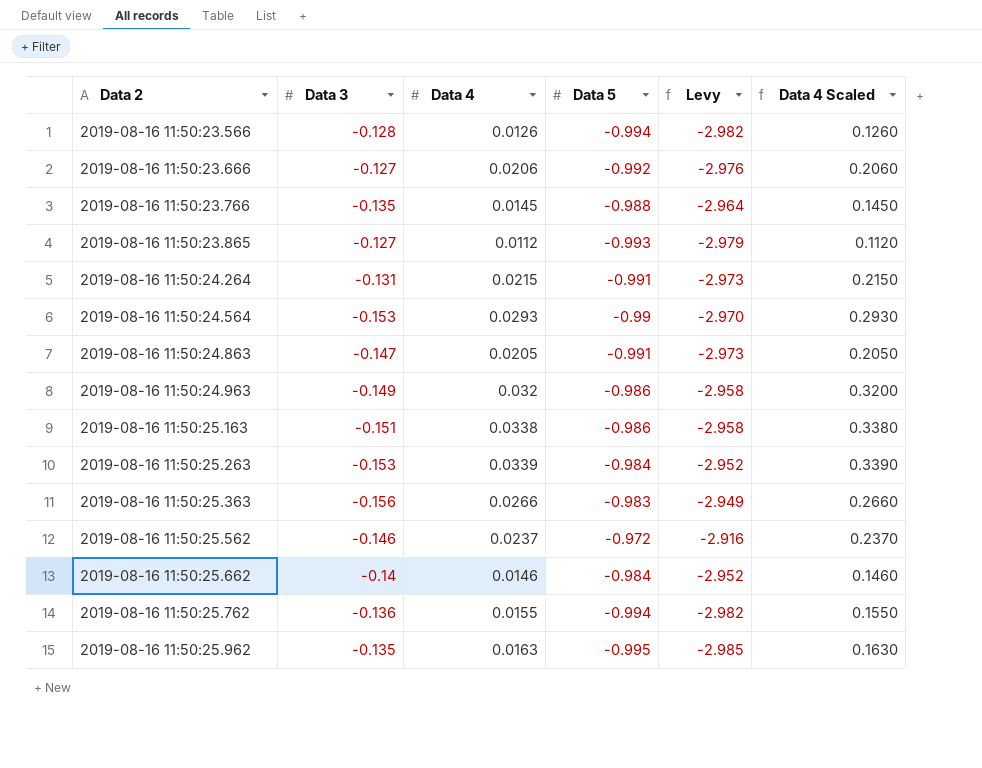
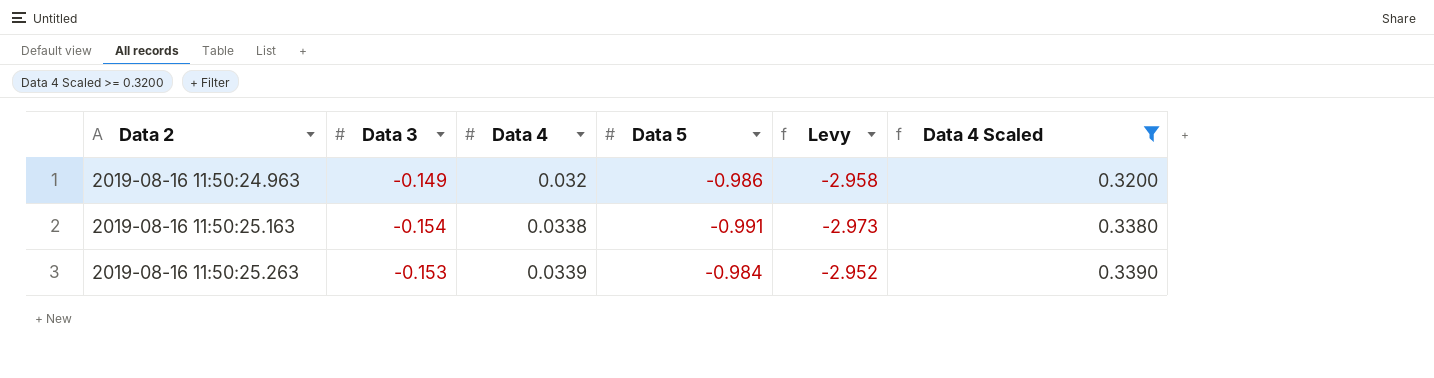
filter: none -> Data 4 Scaled >= 0.3200
2019-08-16 11:50:25.163 | Data 3: -0.151 -> -0.154
2019-08-16 11:50:25.163 | Data 5: -0.986 -> -0.991
2019-08-16 11:50:25.163 | Levy: -2.958 -> -2.973

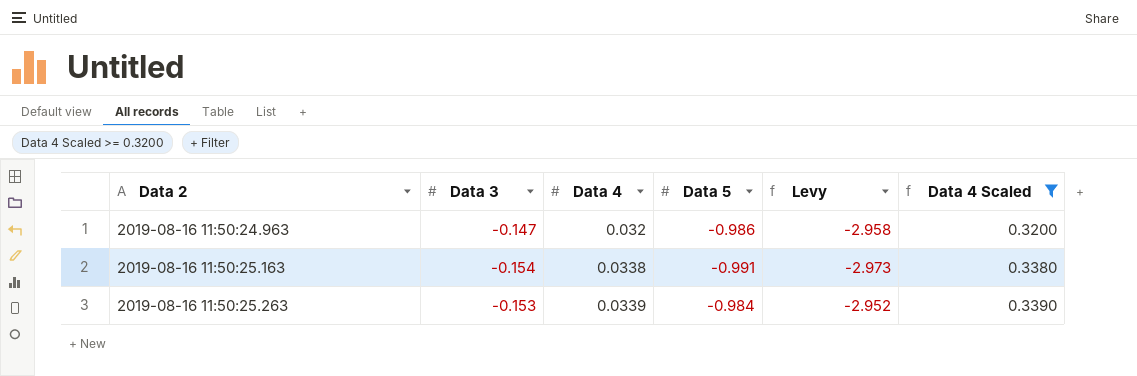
2019-08-16 11:50:24.963 | Data 3: -0.149 -> -0.147

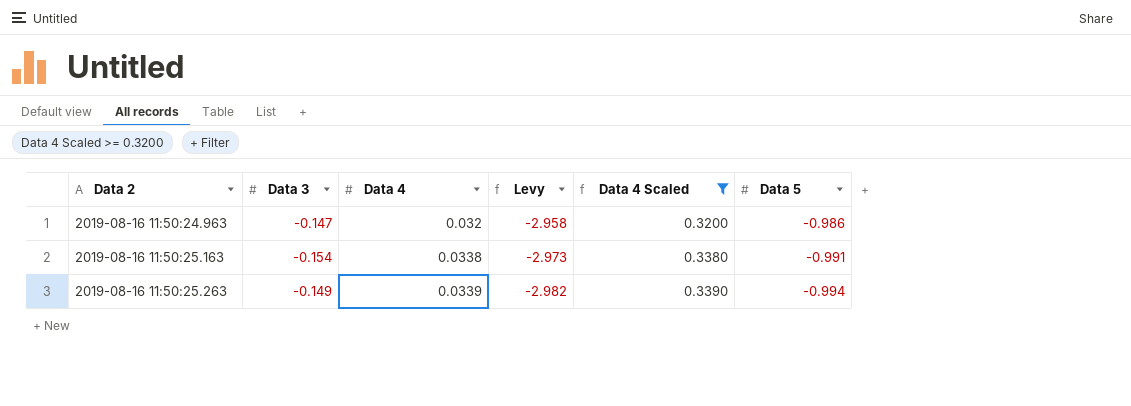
column Data 5 | position: 4 -> 6
2019-08-16 11:50:25.263 | Data 3: -0.153 -> -0.149
2019-08-16 11:50:25.263 | Levy: -2.952 -> -2.982
2019-08-16 11:50:25.263 | Data 5: -0.984 -> -0.994

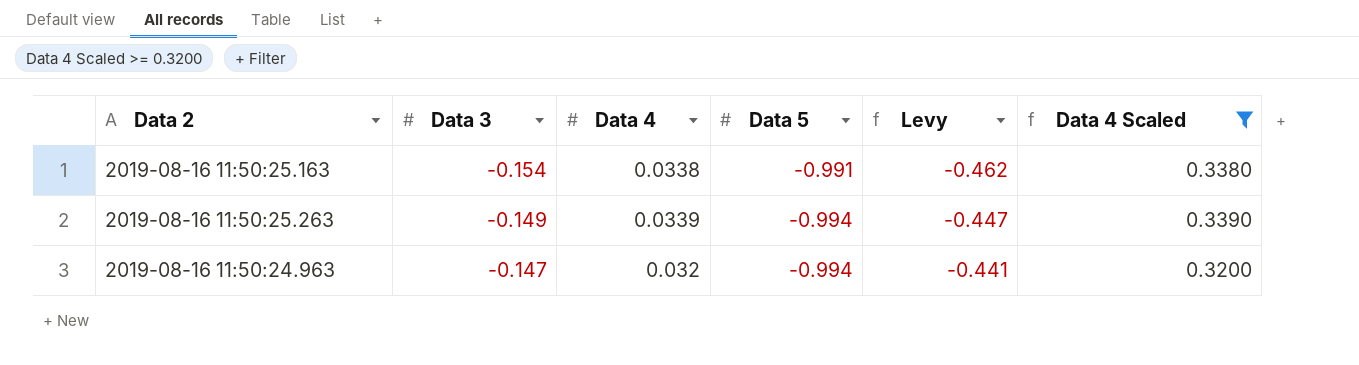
row order: Data 2 ascending -> Data 3 ascending
column Data 5 | position: 6 -> 4
column Levy | formula: [Data 5] * 3 -> [Data 3] * 3
2019-08-16 11:50:24.963 | Data 5: -0.986 -> -0.994

